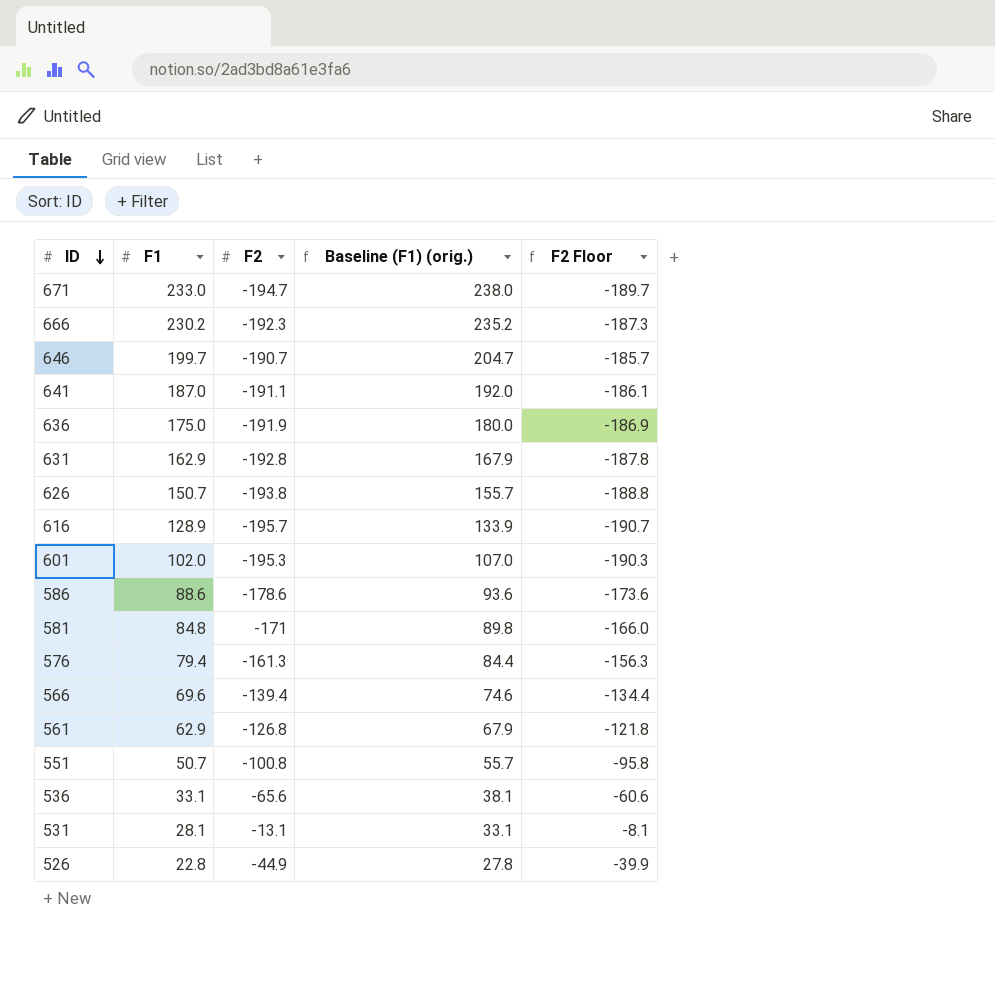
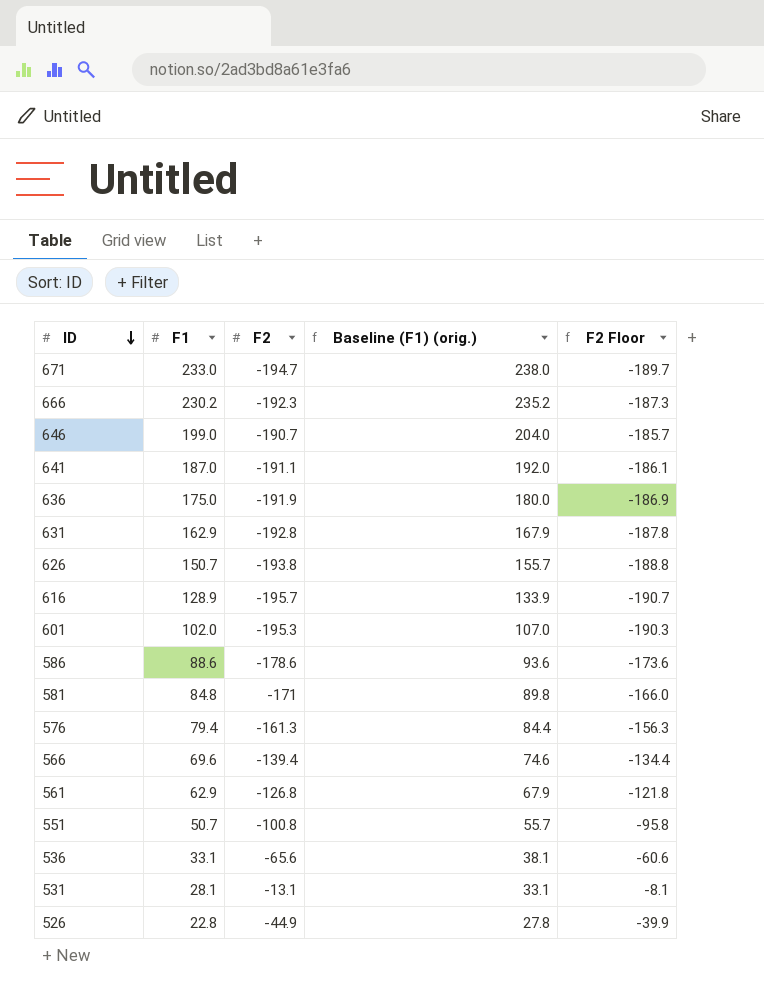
646 | F1: 199.7 -> 199.0
646 | Baseline (F1) (orig.): 204.7 -> 204.0

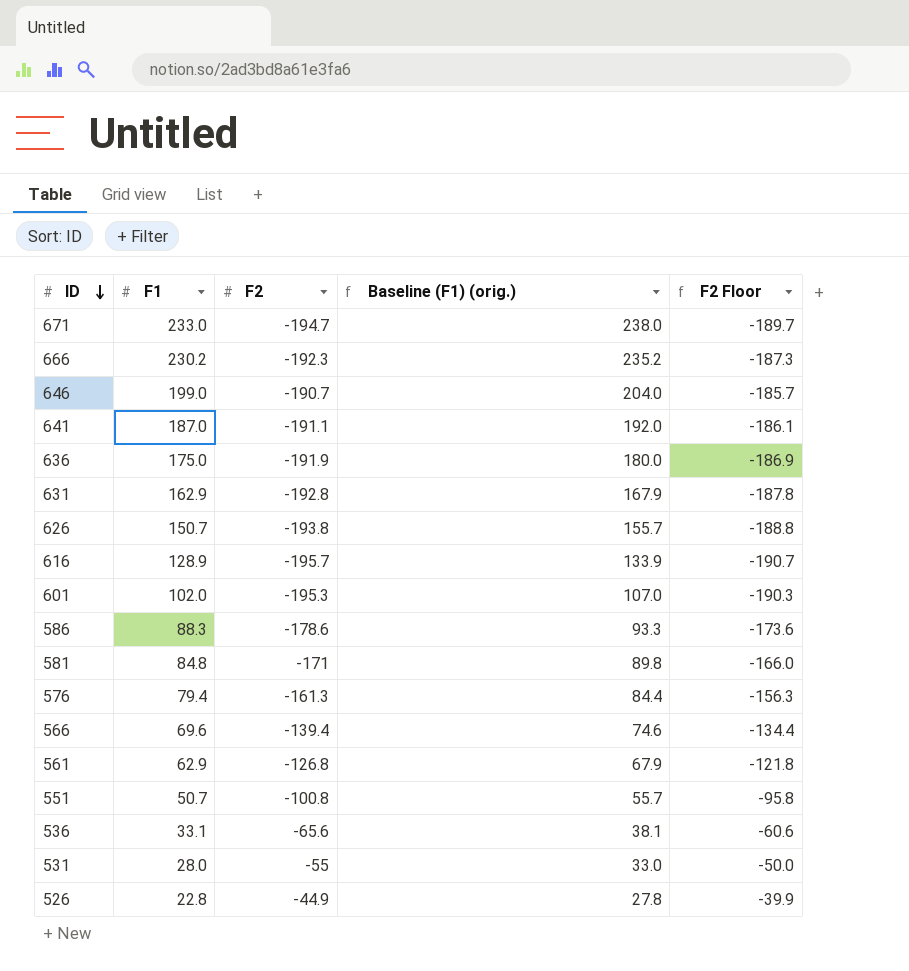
586 | F1: 88.6 -> 88.3
586 | Baseline (F1) (orig.): 93.6 -> 93.3
531 | F1: 28.1 -> 28.0
531 | F2: -13.1 -> -55
531 | Baseline (F1) (orig.): 33.1 -> 33.0
531 | F2 Floor: -8.1 -> -50.0

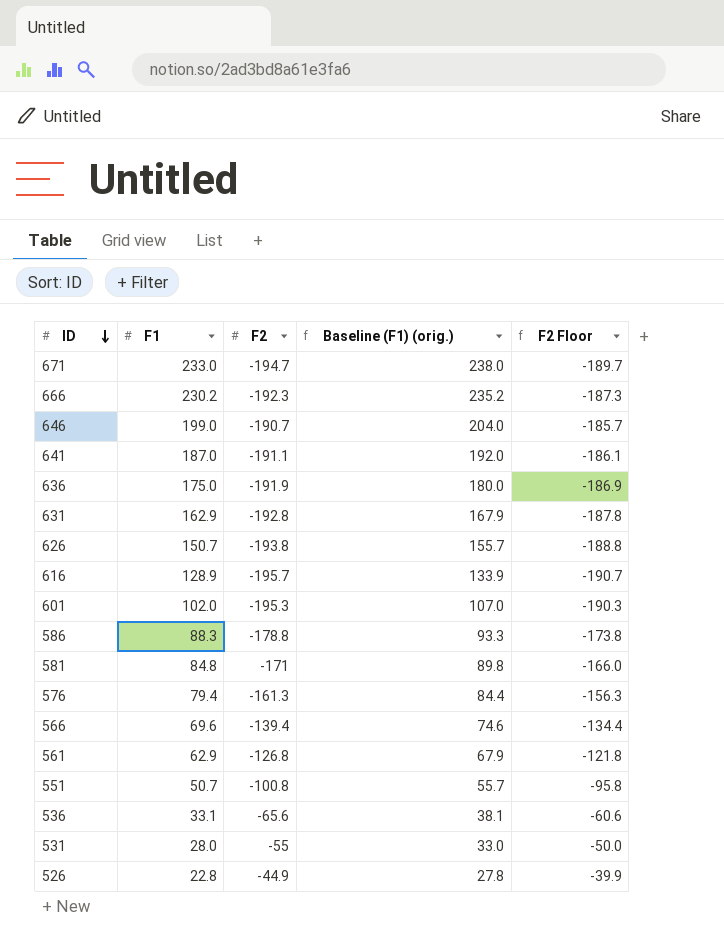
586 | F2: -178.6 -> -178.8
586 | F2 Floor: -173.6 -> -173.8

